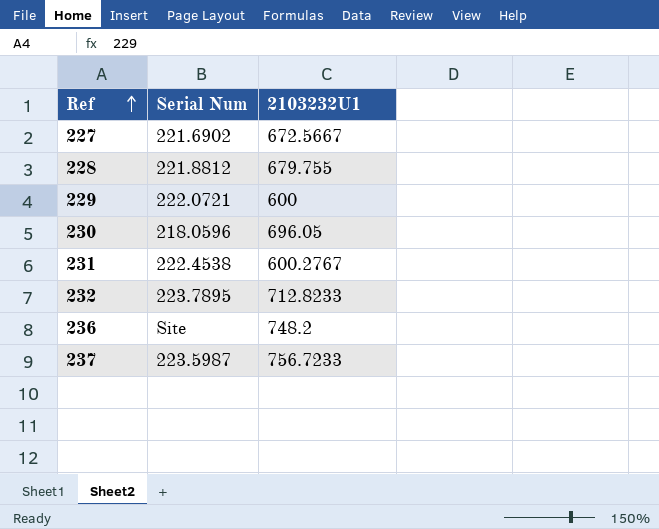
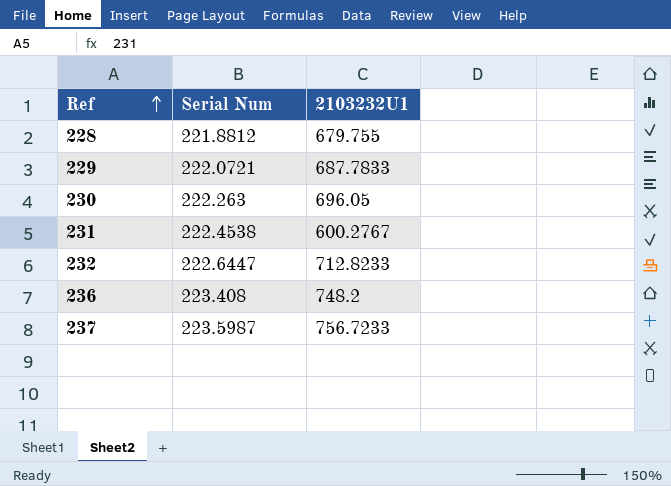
row 227: 221.6902 | 672.5667 -> none
229 | 2103232U1: 600 -> 687.7833
230 | Serial Num: 218.0596 -> 222.263
232 | Serial Num: 223.7895 -> 222.6447
236 | Serial Num: Site -> 223.408

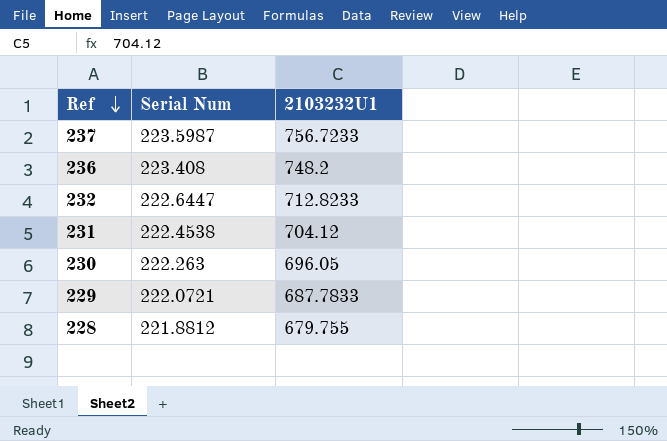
row order: Ref ascending -> Ref descending
231 | 2103232U1: 600.2767 -> 704.12

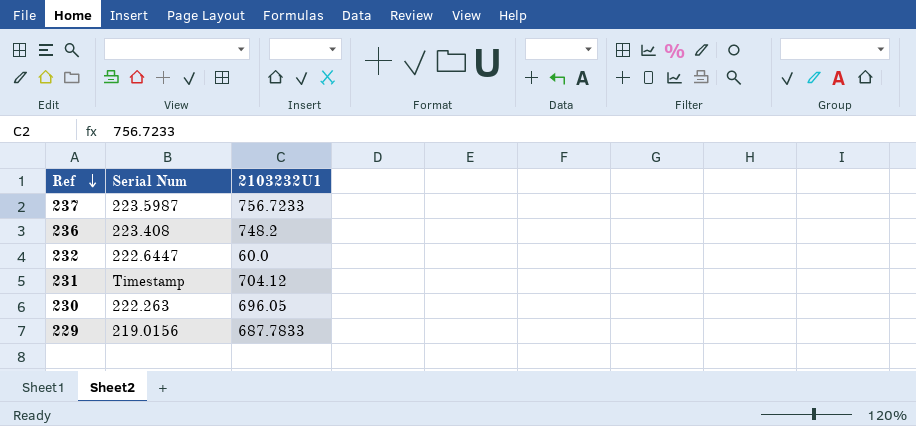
row 228: 221.8812 | 679.755 -> none
232 | 2103232U1: 712.8233 -> 60.0
231 | Serial Num: 222.4538 -> Timestamp
229 | Serial Num: 222.0721 -> 219.0156

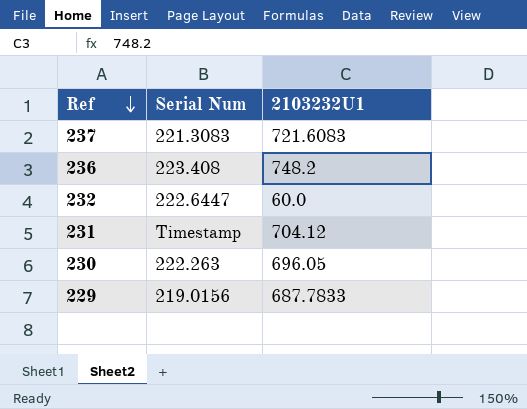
237 | Serial Num: 223.5987 -> 221.3083
237 | 2103232U1: 756.7233 -> 721.6083

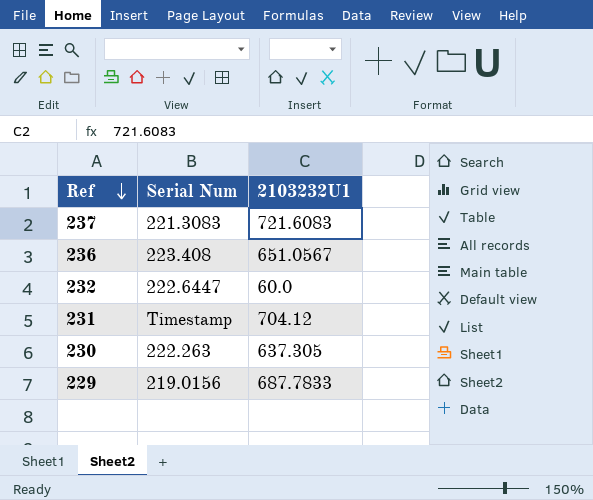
236 | 2103232U1: 748.2 -> 651.0567
230 | 2103232U1: 696.05 -> 637.305

